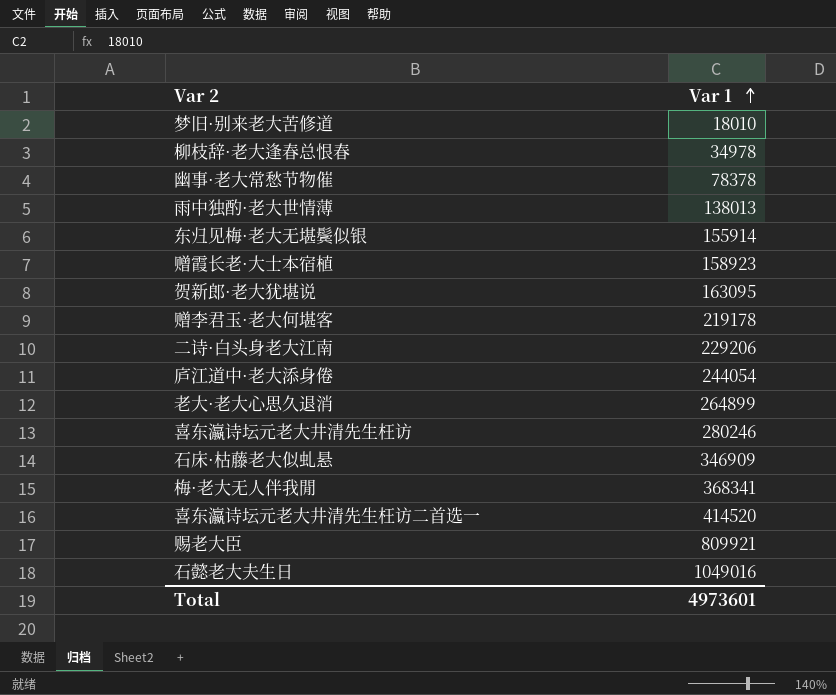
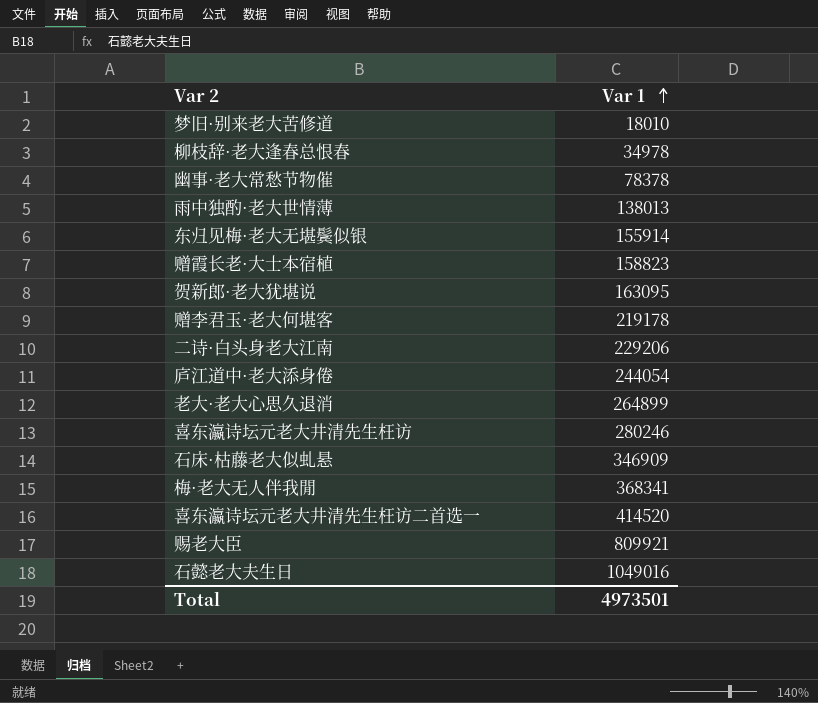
赠霞长老·大士本宿植 | Var 1: 158923 -> 158823
Total | Var 1: 4973601 -> 4973501

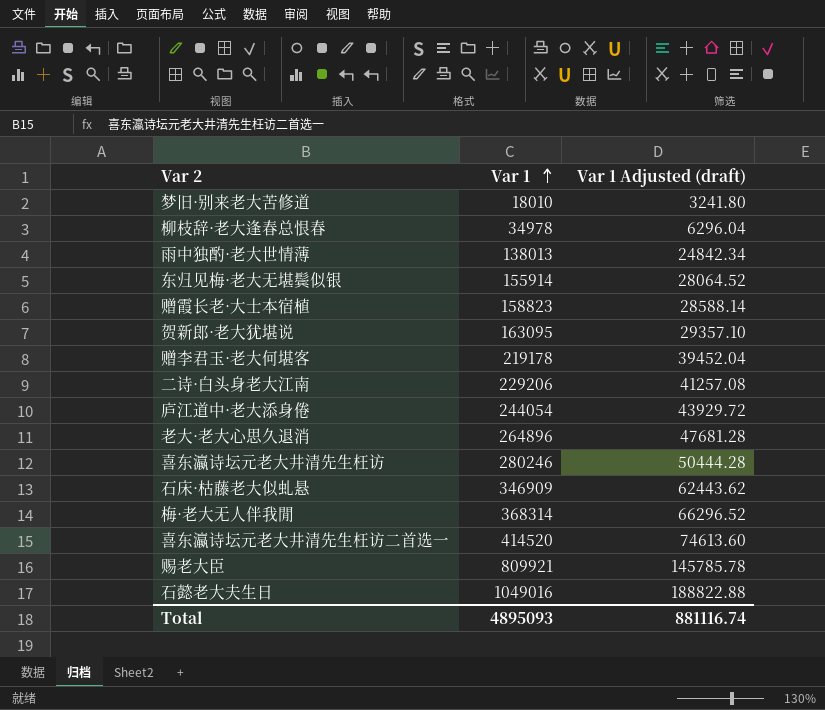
column Var 1 Adjusted (draft) | formula: none -> [Var 1] * 0.18
row 幽事·老大常愁节物催: 78378 -> none
老大·老大心思久退消 | Var 1: 264899 -> 264896
梅·老大无人伴我閒 | Var 1: 368341 -> 368314
Total | Var 1: 4973501 -> 4895093

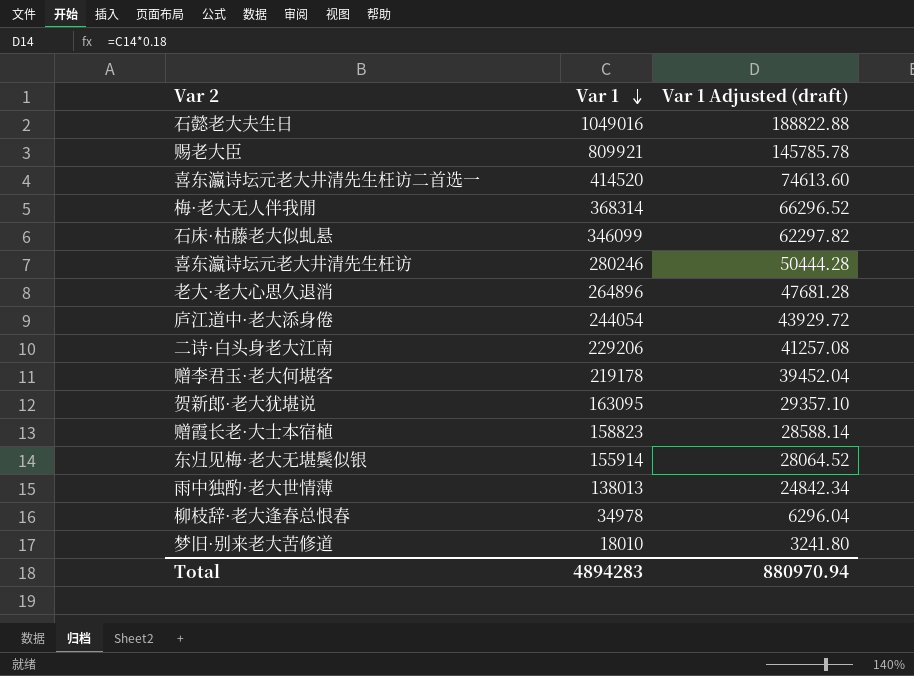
row order: Var 1 ascending -> Var 1 descending
石床·枯藤老大似虬悬 | Var 1: 346909 -> 346099
石床·枯藤老大似虬悬 | Var 1 Adjusted (draft): 62443.62 -> 62297.82
Total | Var 1: 4895093 -> 4894283
Total | Var 1 Adjusted (draft): 881116.74 -> 880970.94

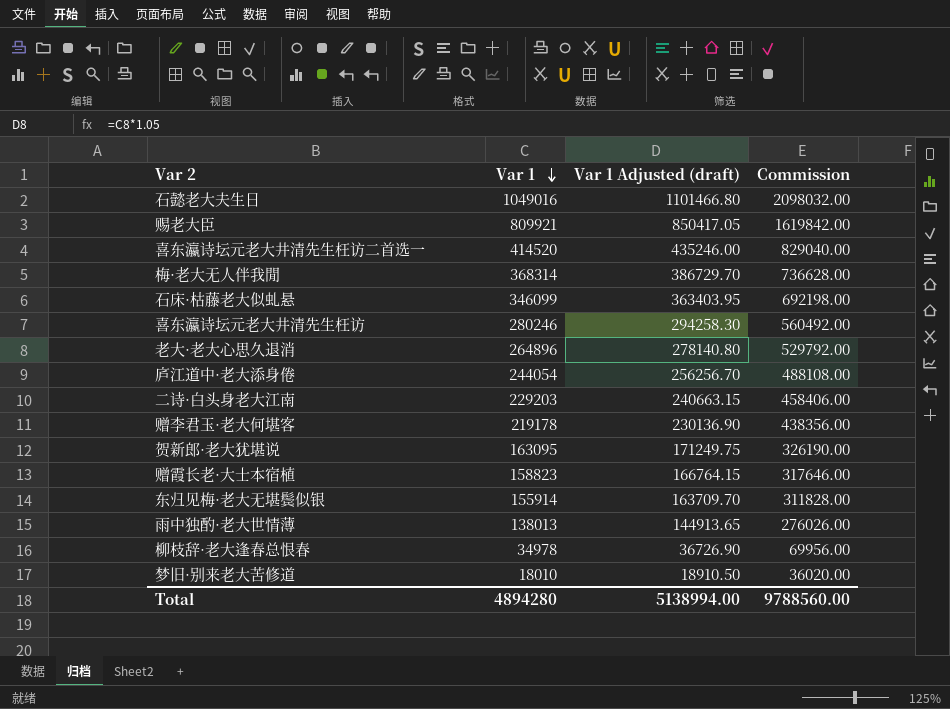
column Var 1 Adjusted (draft) | formula: [Var 1] * 0.18 -> [Var 1] * 1.05
column Commission | formula: none -> [Var 1] * 2
二诗·白头身老大江南 | Var 1: 229206 -> 229203
Total | Var 1: 4894283 -> 4894280
Total | Var 1 Adjusted (draft): 880970.94 -> 5138994.00

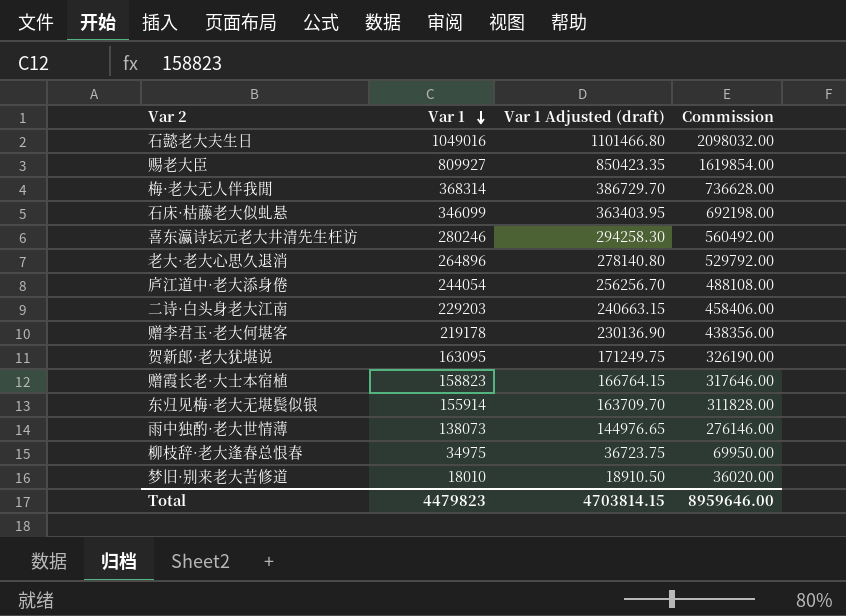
row 喜东瀛诗坛元老大井清先生枉访二首选一: 414520 | 435246.00 | 829040.00 -> none
赐老大臣 | Var 1: 809921 -> 809927
赐老大臣 | Var 1 Adjusted (draft): 850417.05 -> 850423.35
赐老大臣 | Commission: 1619842.00 -> 1619854.00
雨中独酌·老大世情薄 | Var 1: 138013 -> 138073
雨中独酌·老大世情薄 | Var 1 Adjusted (draft): 144913.65 -> 144976.65
雨中独酌·老大世情薄 | Commission: 276026.00 -> 276146.00
柳枝辞·老大逢春总恨春 | Var 1: 34978 -> 34975
柳枝辞·老大逢春总恨春 | Var 1 Adjusted (draft): 36726.90 -> 36723.75
柳枝辞·老大逢春总恨春 | Commission: 69956.00 -> 69950.00
Total | Var 1: 4894280 -> 4479823
Total | Var 1 Adjusted (draft): 5138994.00 -> 4703814.15
Total | Commission: 9788560.00 -> 8959646.00

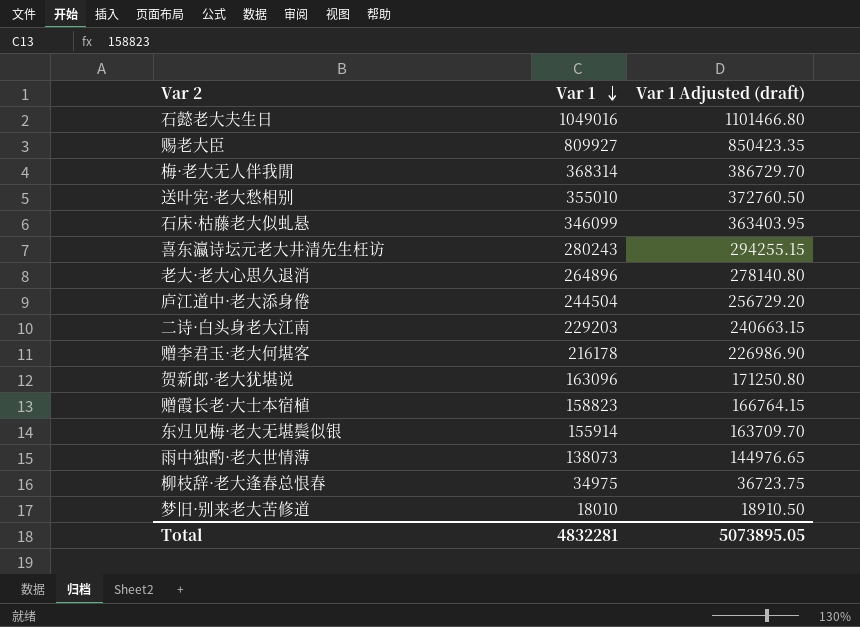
column Commission | formula: [Var 1] * 2 -> none
row 送叶宪·老大愁相别: none -> 355010 | 372760.50
喜东瀛诗坛元老大井清先生枉访 | Var 1: 280246 -> 280243
喜东瀛诗坛元老大井清先生枉访 | Var 1 Adjusted (draft): 294258.30 -> 294255.15
庐江道中·老大添身倦 | Var 1: 244054 -> 244504
庐江道中·老大添身倦 | Var 1 Adjusted (draft): 256256.70 -> 256729.20
赠李君玉·老大何堪客 | Var 1: 219178 -> 216178
赠李君玉·老大何堪客 | Var 1 Adjusted (draft): 230136.90 -> 226986.90
贺新郎·老大犹堪说 | Var 1: 163095 -> 163096
贺新郎·老大犹堪说 | Var 1 Adjusted (draft): 171249.75 -> 171250.80
Total | Var 1: 4479823 -> 4832281
Total | Var 1 Adjusted (draft): 4703814.15 -> 5073895.05

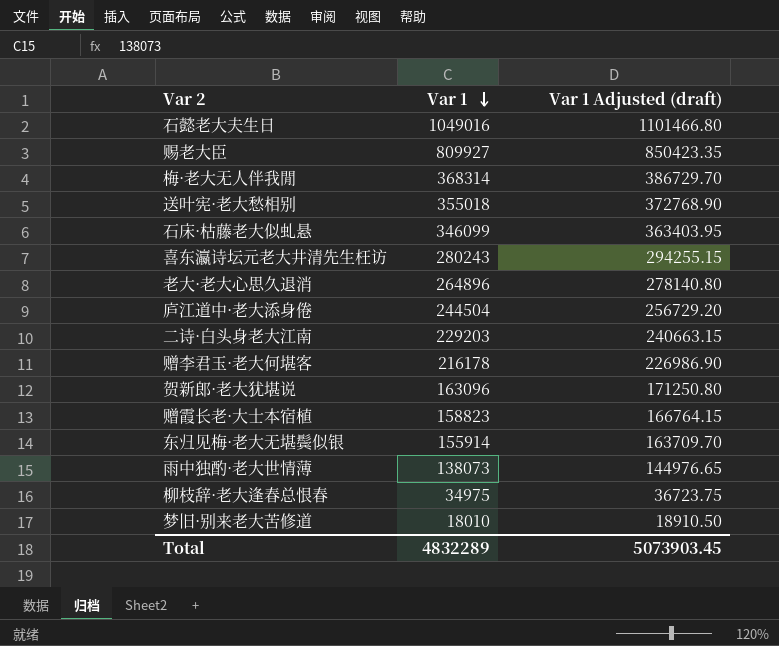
送叶宪·老大愁相别 | Var 1: 355010 -> 355018
送叶宪·老大愁相别 | Var 1 Adjusted (draft): 372760.50 -> 372768.90
Total | Var 1: 4832281 -> 4832289
Total | Var 1 Adjusted (draft): 5073895.05 -> 5073903.45

